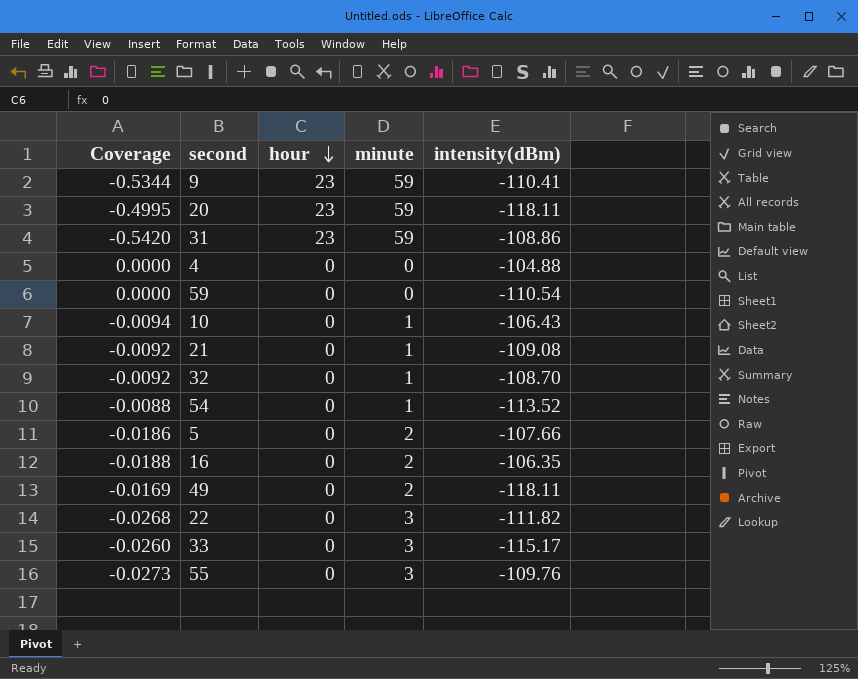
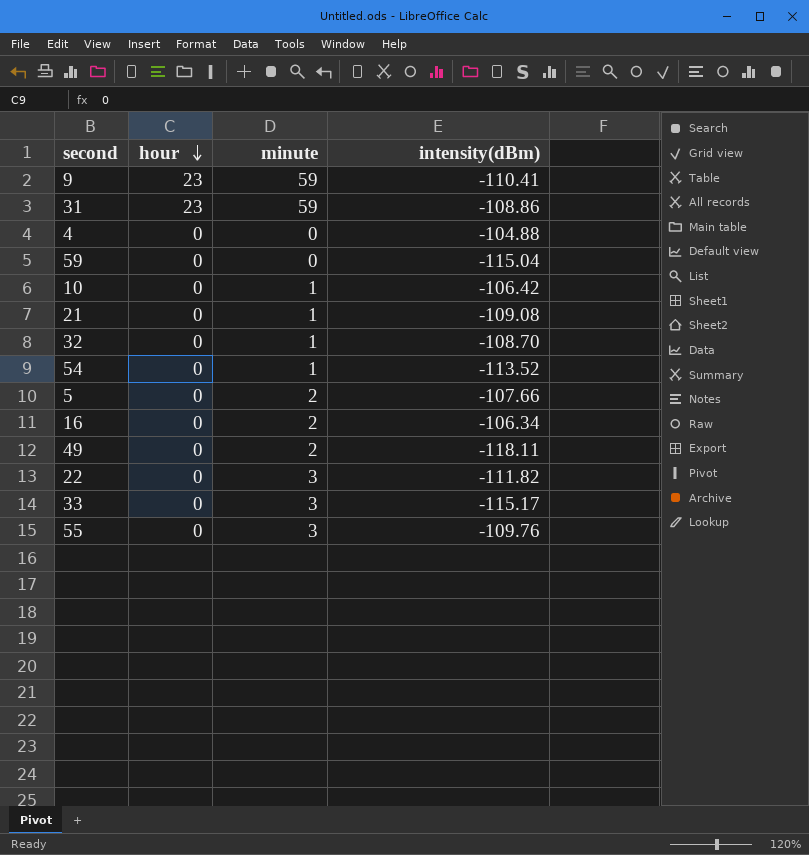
column Coverage | formula: [minute] / [intensity(dBm)] -> none
row 20: -0.4995 | 23 | 59 | -118.11 -> none
59 | intensity(dBm): -110.54 -> -115.04
10 | intensity(dBm): -106.43 -> -106.42
16 | intensity(dBm): -106.35 -> -106.34

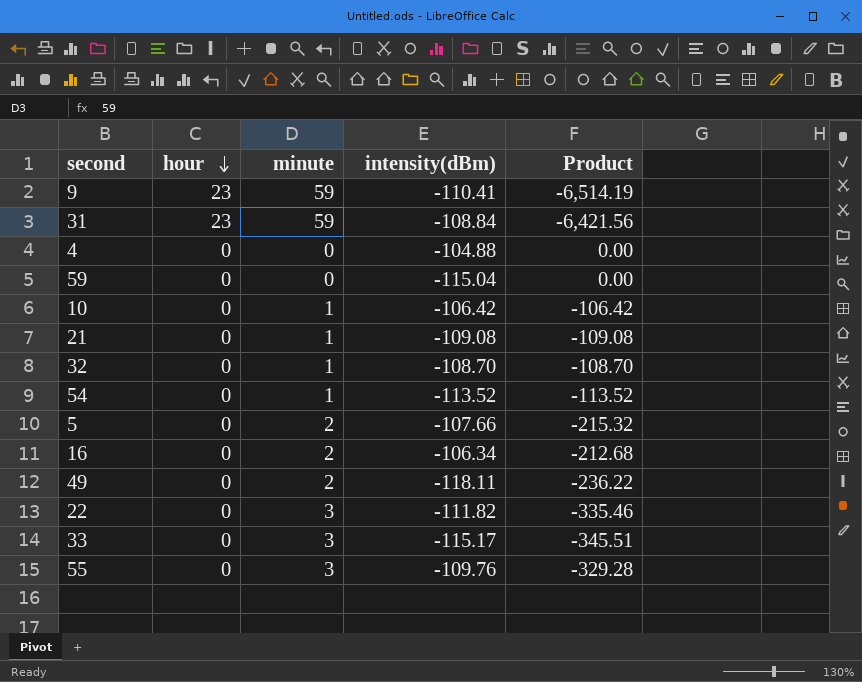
column Product | formula: none -> [minute] * [intensity(dBm)]
31 | intensity(dBm): -108.86 -> -108.84

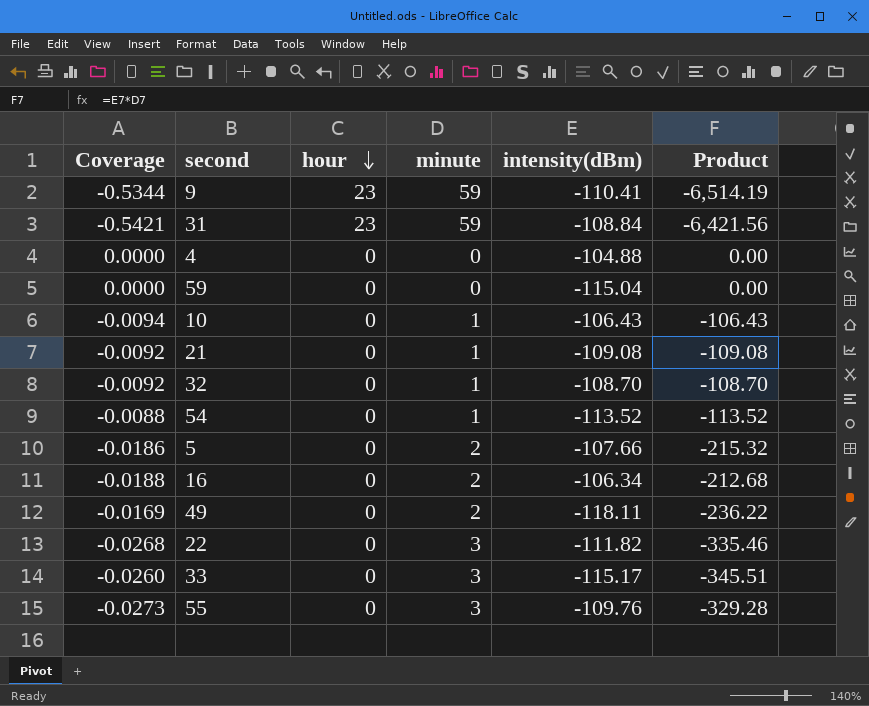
column Coverage | formula: none -> [minute] / [intensity(dBm)]
10 | intensity(dBm): -106.42 -> -106.43
10 | Product: -106.42 -> -106.43

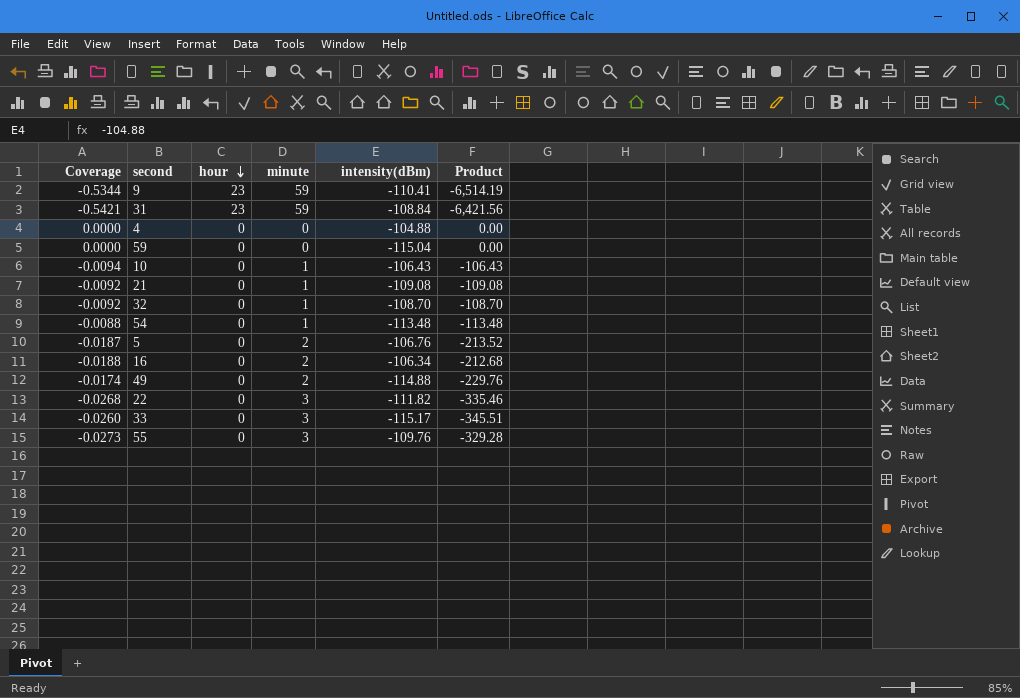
54 | intensity(dBm): -113.52 -> -113.48
54 | Product: -113.52 -> -113.48
5 | Coverage: -0.0186 -> -0.0187
5 | intensity(dBm): -107.66 -> -106.76
5 | Product: -215.32 -> -213.52
49 | Coverage: -0.0169 -> -0.0174
49 | intensity(dBm): -118.11 -> -114.88
49 | Product: -236.22 -> -229.76

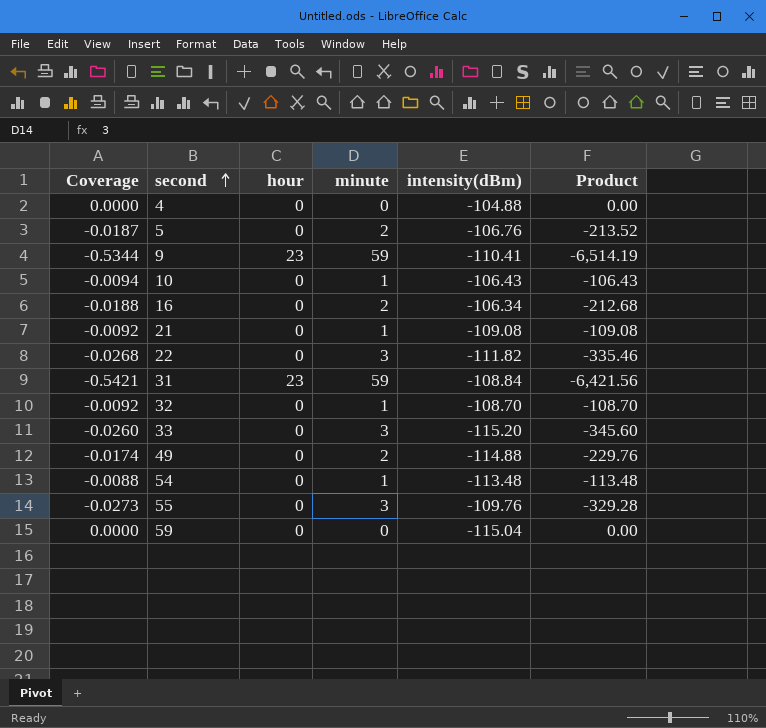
row order: hour descending -> second ascending
33 | intensity(dBm): -115.17 -> -115.20
33 | Product: -345.51 -> -345.60

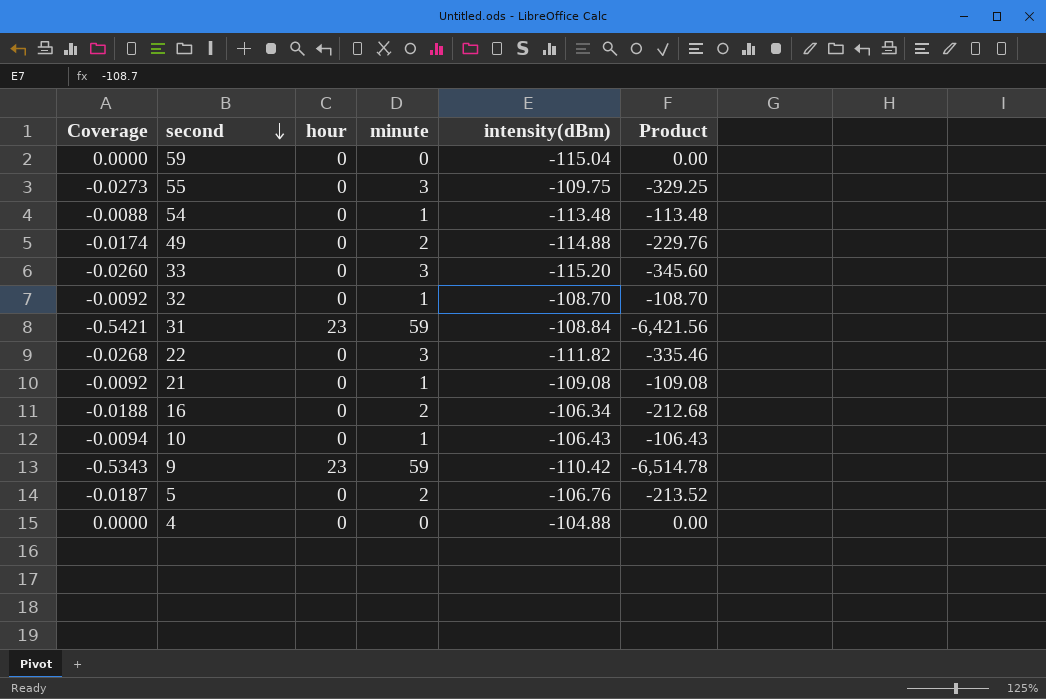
row order: second ascending -> second descending
55 | intensity(dBm): -109.76 -> -109.75
55 | Product: -329.28 -> -329.25
9 | Coverage: -0.5344 -> -0.5343
9 | intensity(dBm): -110.41 -> -110.42
9 | Product: -6,514.19 -> -6,514.78

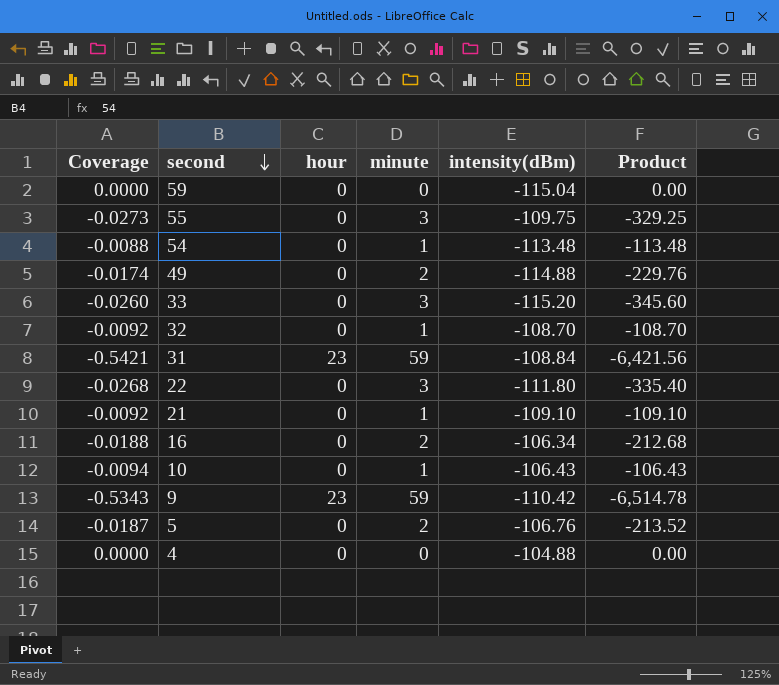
22 | intensity(dBm): -111.82 -> -111.80
22 | Product: -335.46 -> -335.40
21 | intensity(dBm): -109.08 -> -109.10
21 | Product: -109.08 -> -109.10

